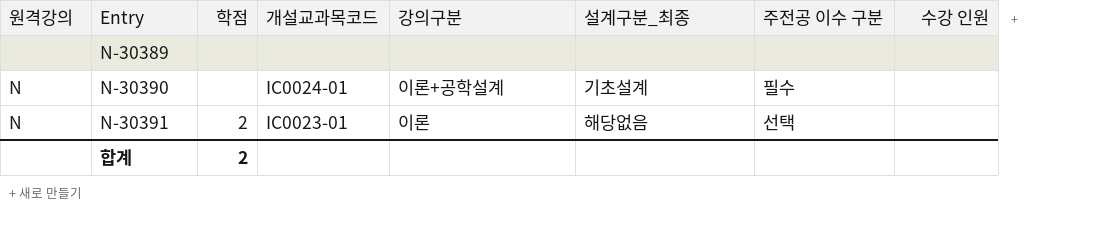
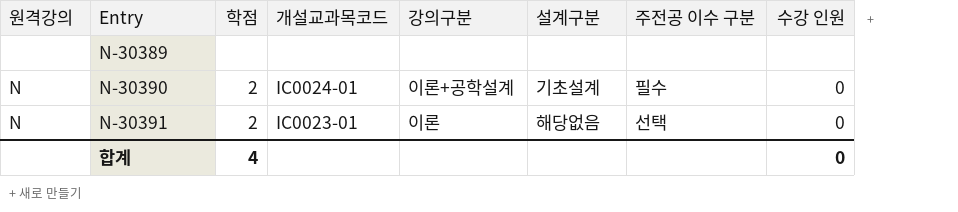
column name: 설계구분_최종 -> 설계구분
N-30390 | 학점: none -> 2
N-30390 | 수강 인원: none -> 0
N-30391 | 수강 인원: none -> 0
합계 | 학점: 2 -> 4
합계 | 수강 인원: none -> 0

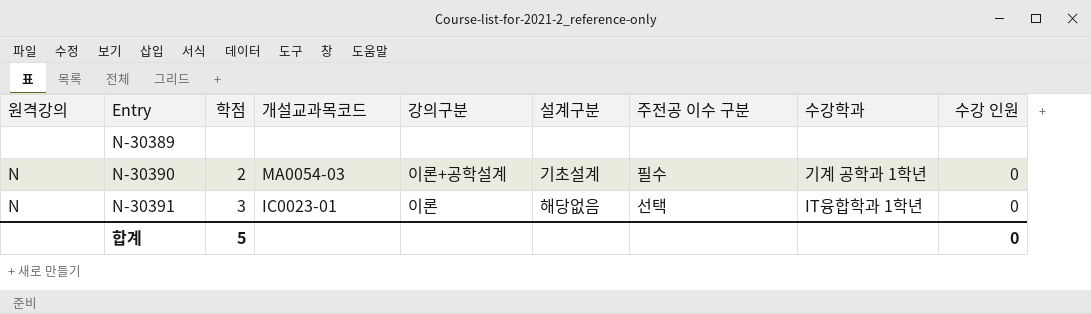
column 수강학과 | position: none -> 8
N-30390 | 개설교과목코드: IC0024-01 -> MA0054-03
N-30391 | 학점: 2 -> 3
합계 | 학점: 4 -> 5

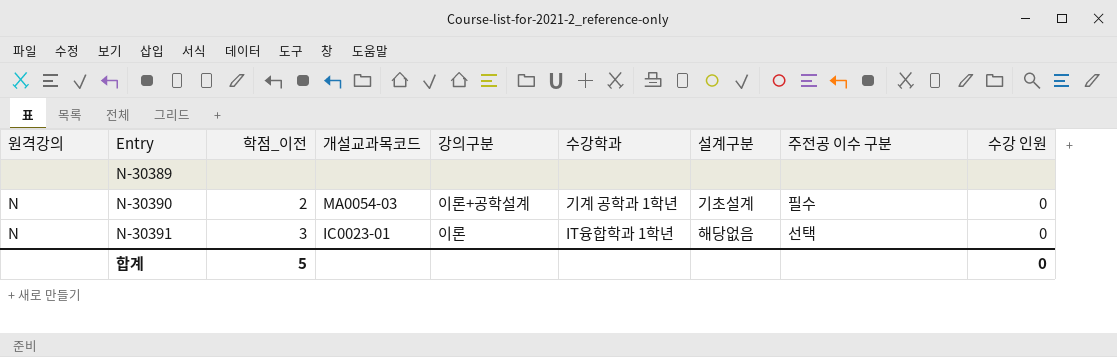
column name: 학점 -> 학점_이전
column 수강학과 | position: 8 -> 6

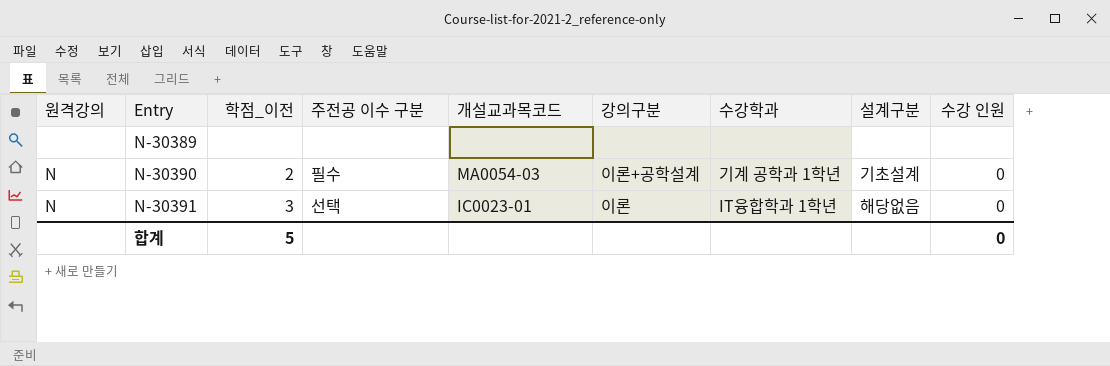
column 주전공 이수 구분 | position: 8 -> 4

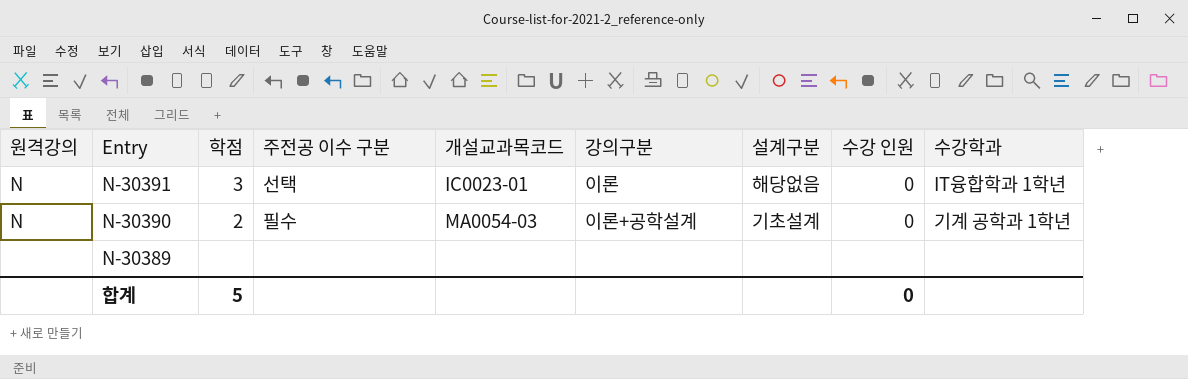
row order: Entry ascending -> Entry descending
column name: 학점_이전 -> 학점
column 수강학과 | position: 7 -> 9

